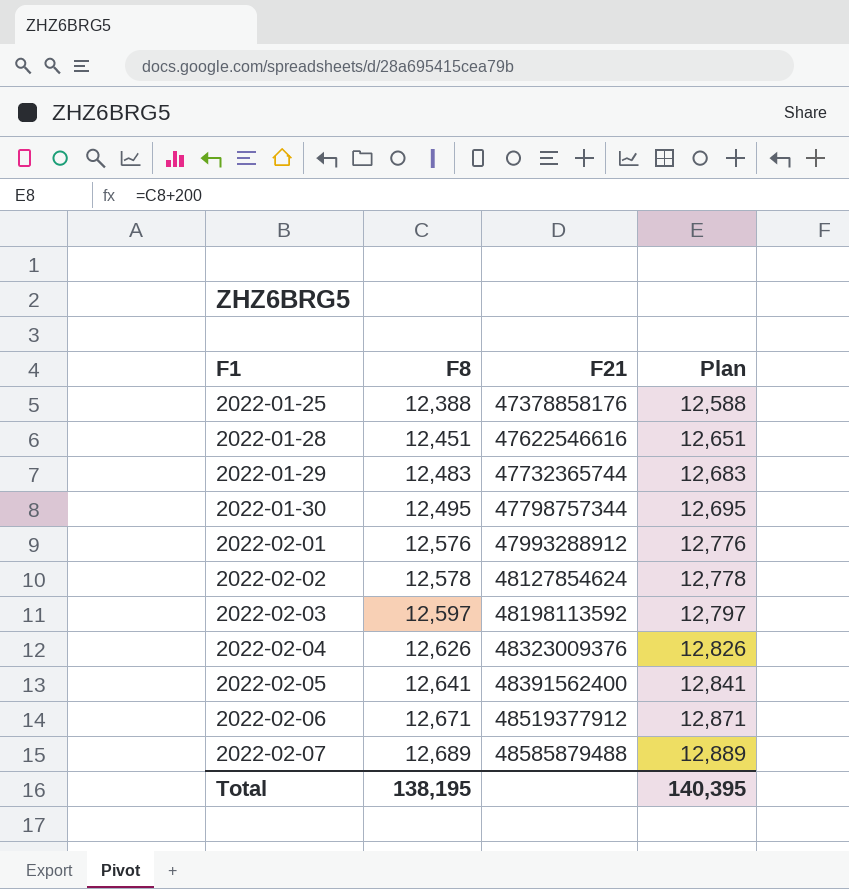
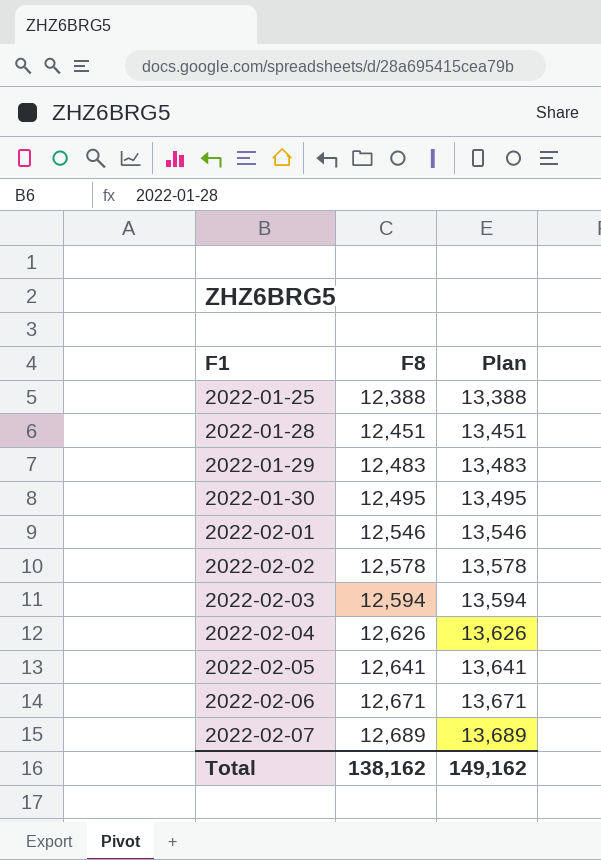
column F21 | position: 3 -> none
column Plan | formula: [F8] + 200 -> [F8] + 1000
2022-02-01 | F8: 12,576 -> 12,546
2022-02-03 | F8: 12,597 -> 12,594
Total | F8: 138,195 -> 138,162
Total | Plan: 140,395 -> 149,162

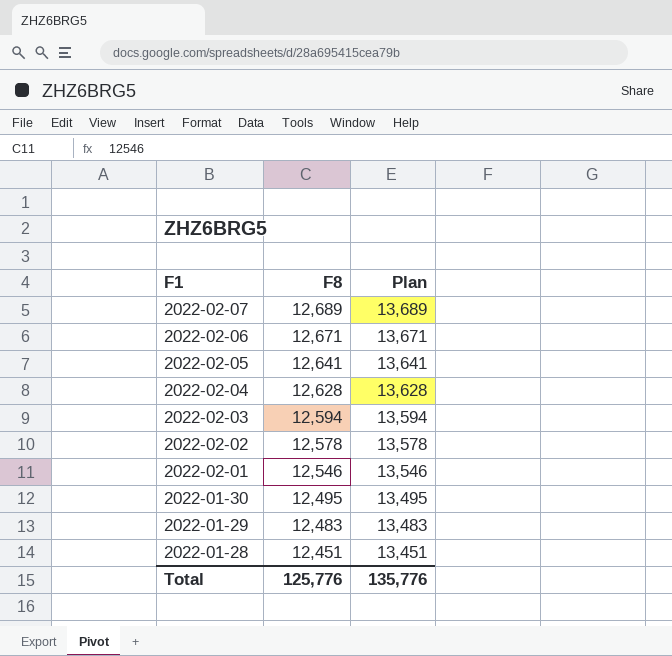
row order: F1 ascending -> F1 descending
row 2022-01-25: 12,388 | 13,388 -> none
2022-02-04 | F8: 12,626 -> 12,628
2022-02-04 | Plan: 13,626 -> 13,628
Total | F8: 138,162 -> 125,776
Total | Plan: 149,162 -> 135,776

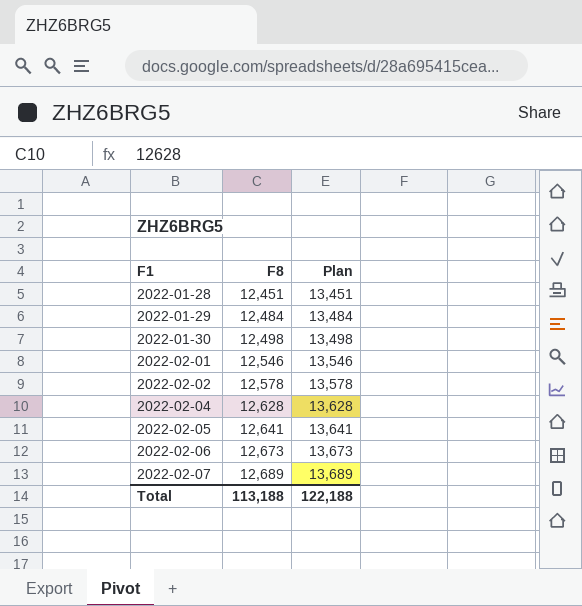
row order: F1 descending -> F1 ascending
row 2022-02-03: 12,594 | 13,594 -> none
2022-01-29 | F8: 12,483 -> 12,484
2022-01-29 | Plan: 13,483 -> 13,484
2022-01-30 | F8: 12,495 -> 12,498
2022-01-30 | Plan: 13,495 -> 13,498
2022-02-06 | F8: 12,671 -> 12,673
2022-02-06 | Plan: 13,671 -> 13,673
Total | F8: 125,776 -> 113,188
Total | Plan: 135,776 -> 122,188

